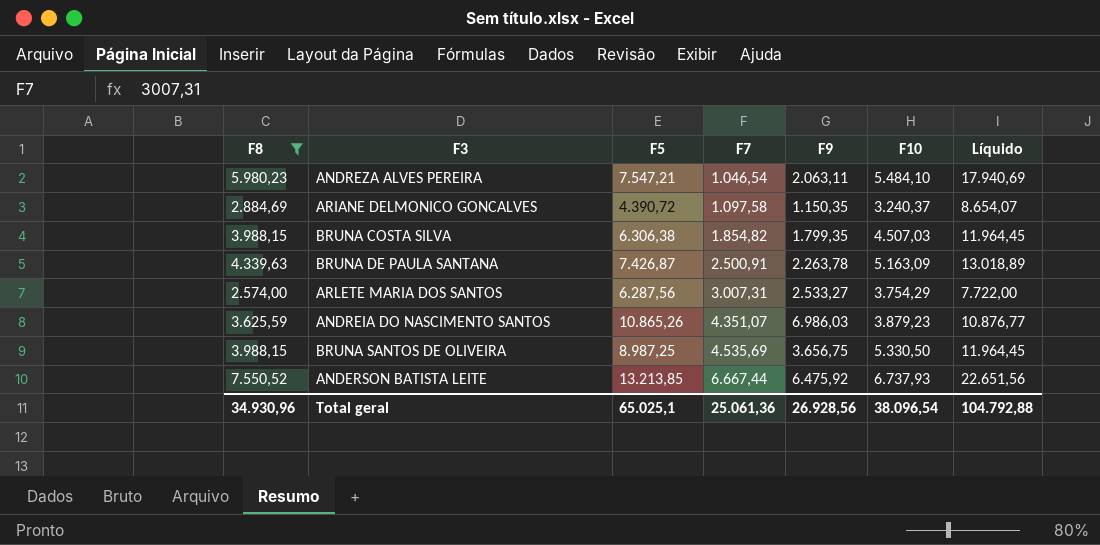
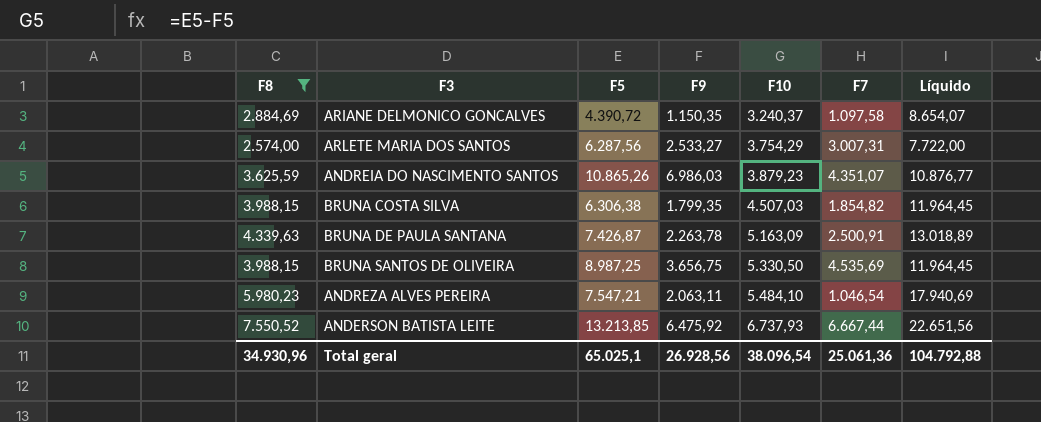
row order: F7 ascending -> F10 ascending
column F7 | position: 4 -> 6

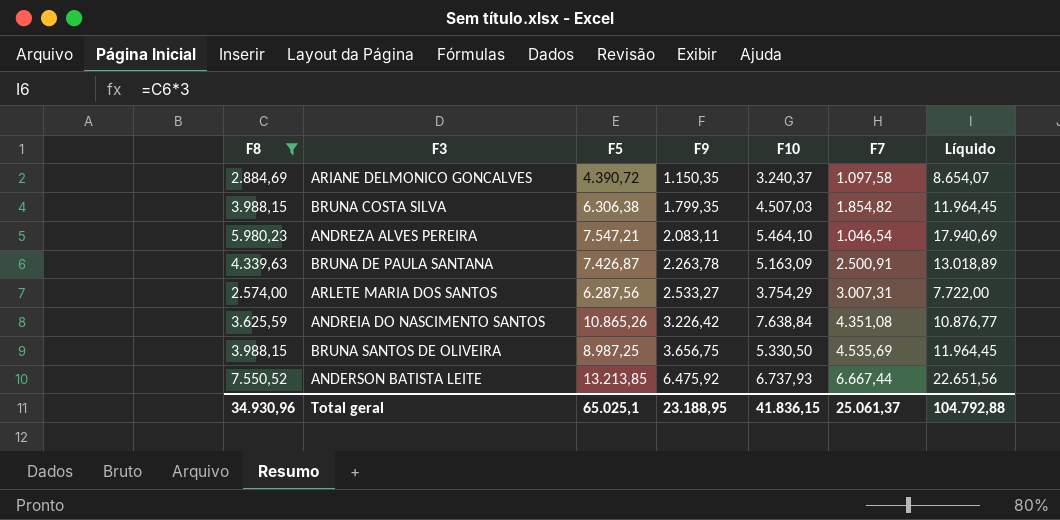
row order: F10 ascending -> F9 ascending
ANDREZA ALVES PEREIRA | F9: 2.063,11 -> 2.083,11
ANDREZA ALVES PEREIRA | F10: 5.484,10 -> 5.464,10
ANDREIA DO NASCIMENTO SANTOS | F9: 6.986,03 -> 3.226,42
ANDREIA DO NASCIMENTO SANTOS | F10: 3.879,23 -> 7.638,84
ANDREIA DO NASCIMENTO SANTOS | F7: 4.351,07 -> 4.351,08
Total geral | F9: 26.928,56 -> 23.188,95
Total geral | F10: 38.096,54 -> 41.836,15
Total geral | F7: 25.061,36 -> 25.061,37

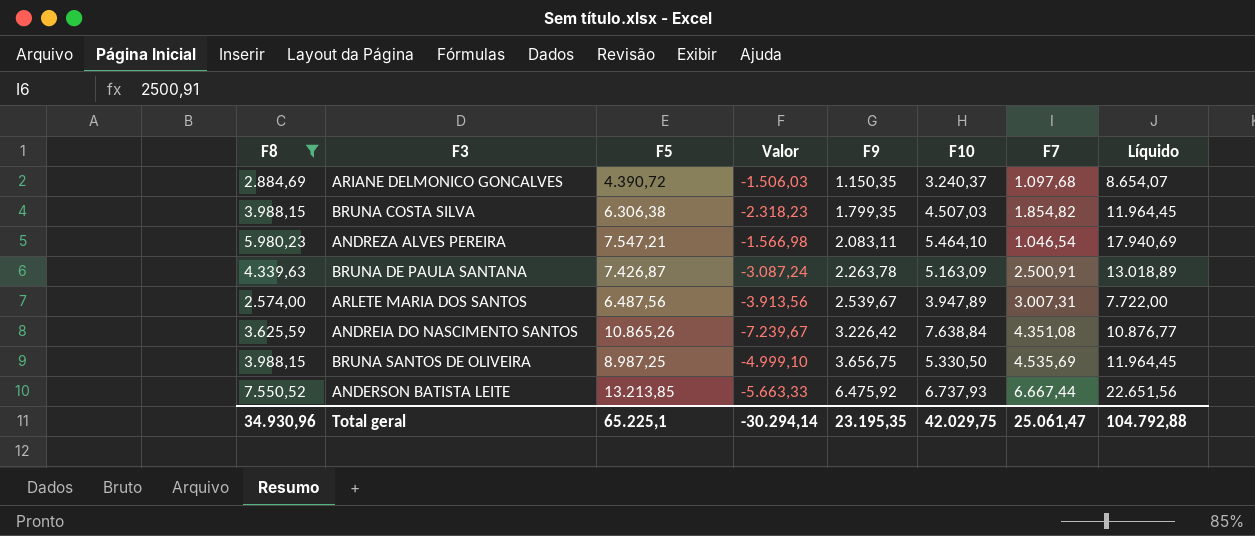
column Valor | formula: none -> [F8] - [F5]
ARIANE DELMONICO GONCALVES | F7: 1.097,58 -> 1.097,68
ARLETE MARIA DOS SANTOS | F5: 6.287,56 -> 6.487,56
ARLETE MARIA DOS SANTOS | F9: 2.533,27 -> 2.539,67
ARLETE MARIA DOS SANTOS | F10: 3.754,29 -> 3.947,89
Total geral | F5: 65.025,1 -> 65.225,1
Total geral | F9: 23.188,95 -> 23.195,35
Total geral | F10: 41.836,15 -> 42.029,75
Total geral | F7: 25.061,37 -> 25.061,47

